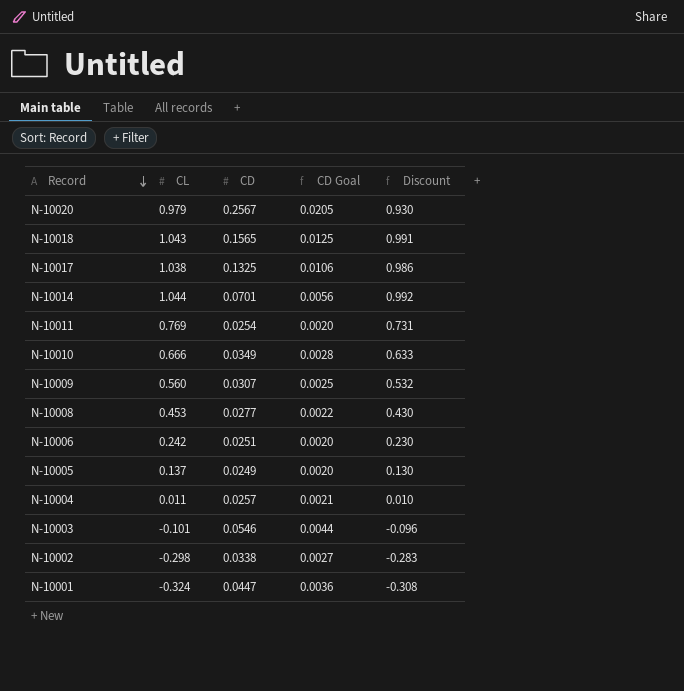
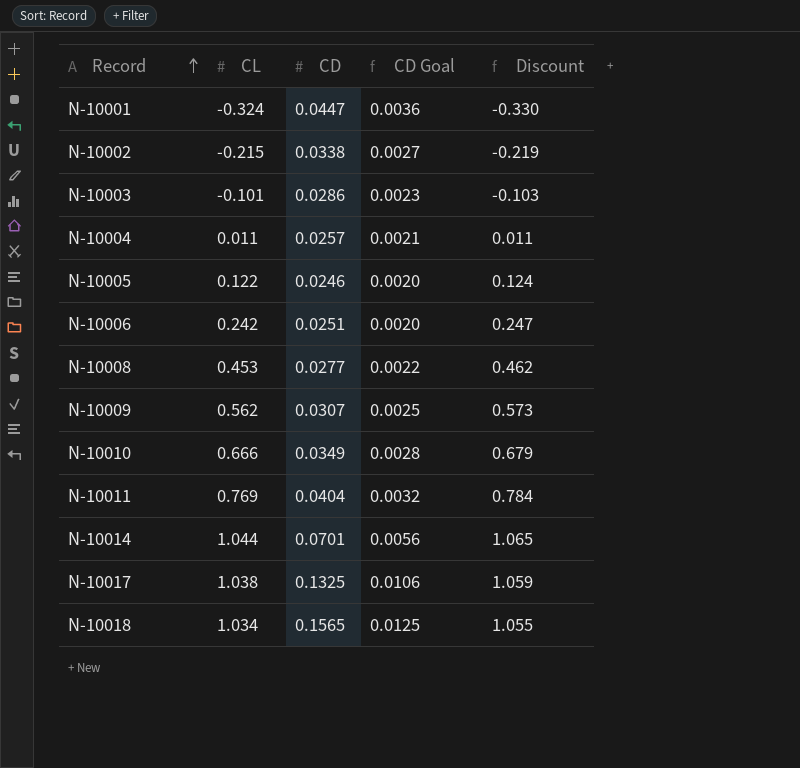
row order: Record descending -> Record ascending
column Discount | formula: [CL] * 0.95 -> [CL] * 1.02
row N-10020: 0.979 | 0.2567 | 0.0205 | 0.930 -> none
N-10002 | CL: -0.298 -> -0.215
N-10003 | CD: 0.0546 -> 0.0286
N-10003 | CD Goal: 0.0044 -> 0.0023
N-10005 | CL: 0.137 -> 0.122
N-10005 | CD: 0.0249 -> 0.0246
N-10009 | CL: 0.560 -> 0.562
N-10011 | CD: 0.0254 -> 0.0404
N-10011 | CD Goal: 0.0020 -> 0.0032
N-10018 | CL: 1.043 -> 1.034

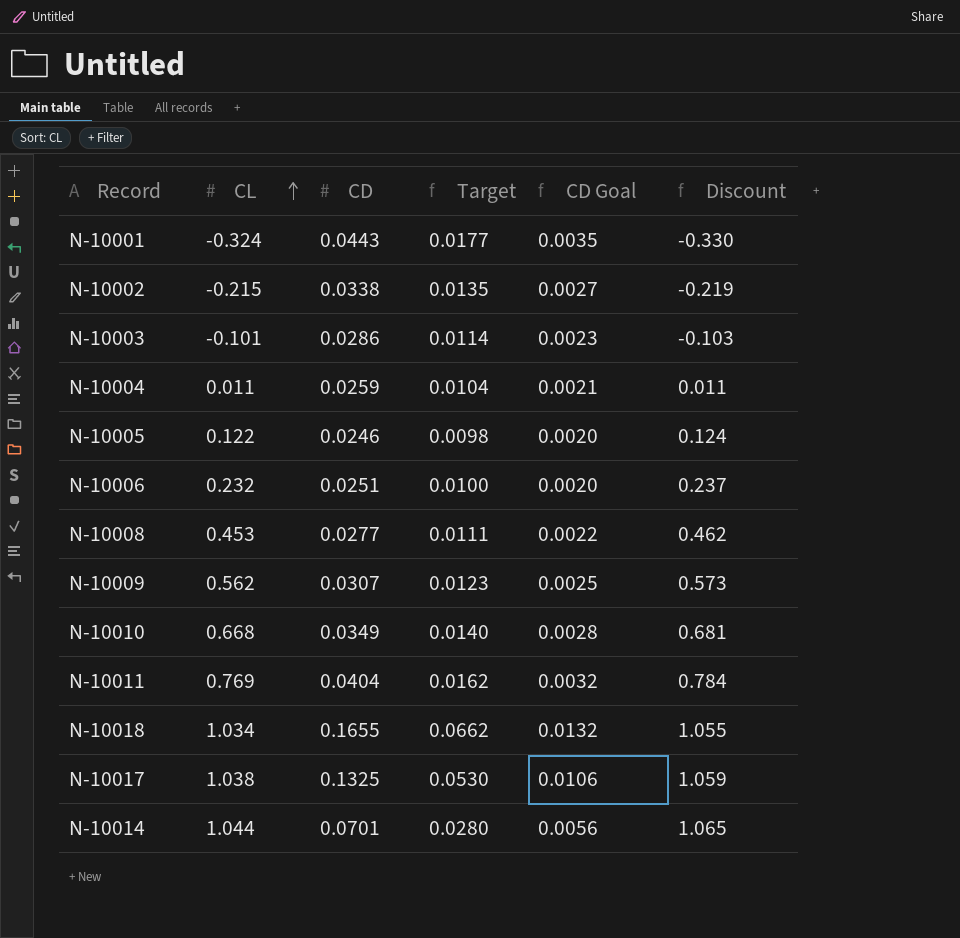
row order: Record ascending -> CL ascending
column Target | formula: none -> [CD] * 0.4
N-10001 | CD: 0.0447 -> 0.0443
N-10001 | CD Goal: 0.0036 -> 0.0035
N-10004 | CD: 0.0257 -> 0.0259
N-10006 | CL: 0.242 -> 0.232
N-10006 | Discount: 0.247 -> 0.237
N-10010 | CL: 0.666 -> 0.668
N-10010 | Discount: 0.679 -> 0.681
N-10018 | CD: 0.1565 -> 0.1655
N-10018 | CD Goal: 0.0125 -> 0.0132

